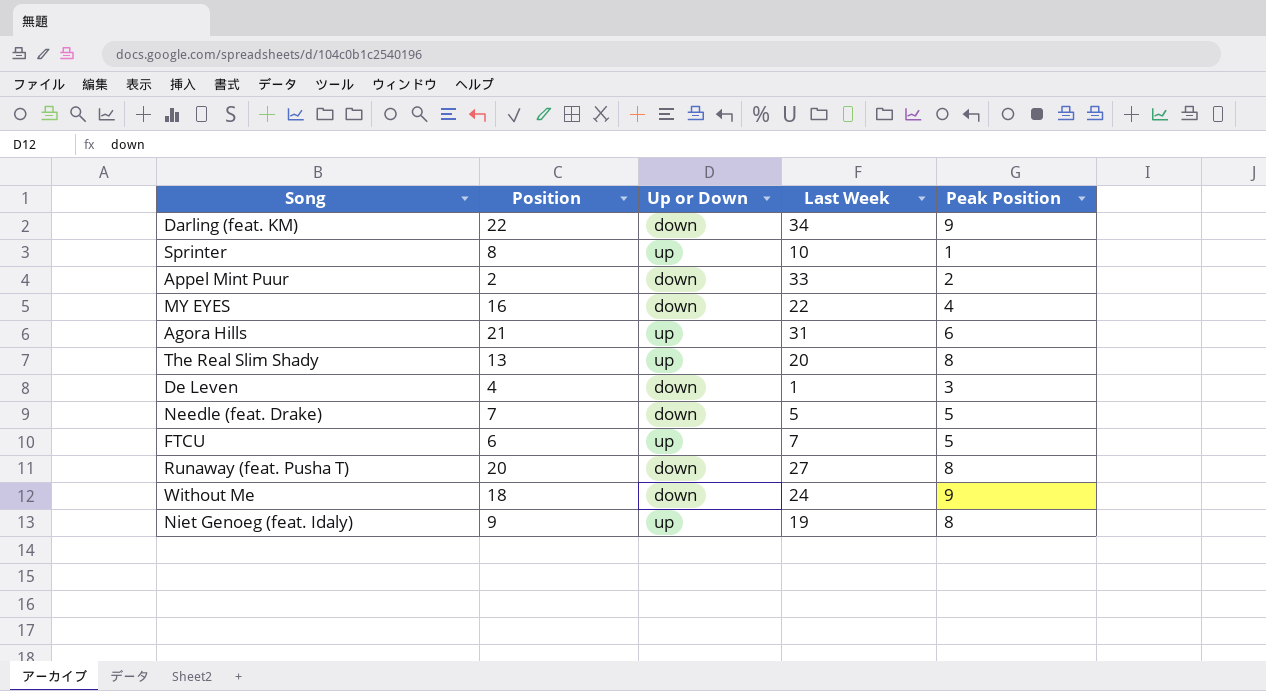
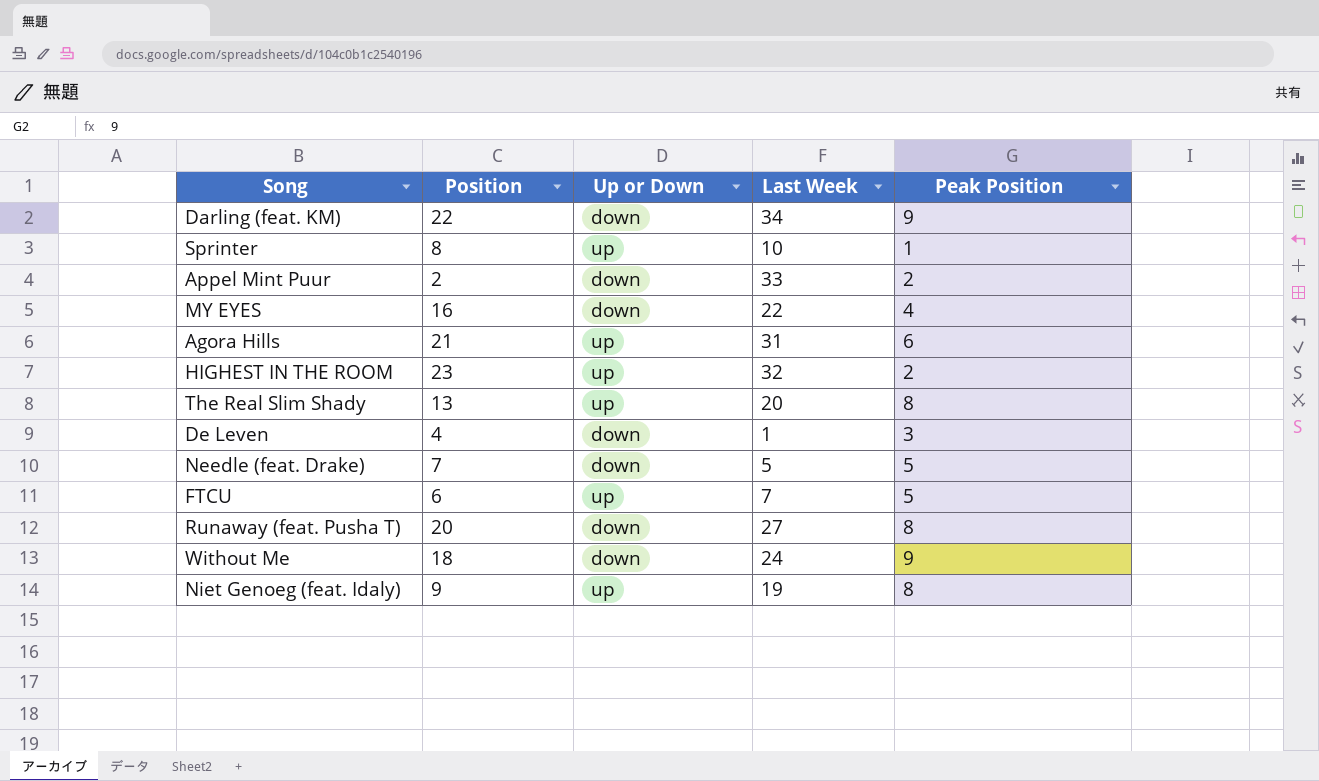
row HIGHEST IN THE ROOM: none -> 23 | up | 32 | 2

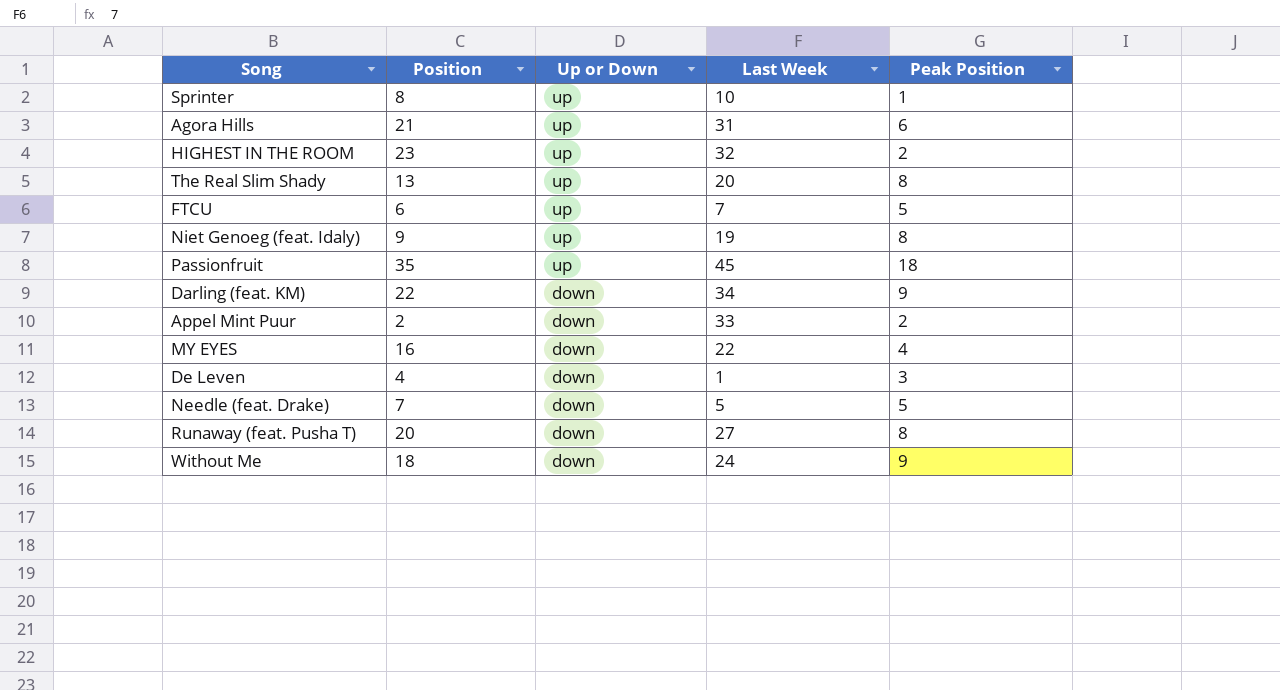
row order: none -> Up or Down descending
row Passionfruit: none -> 35 | up | 45 | 18

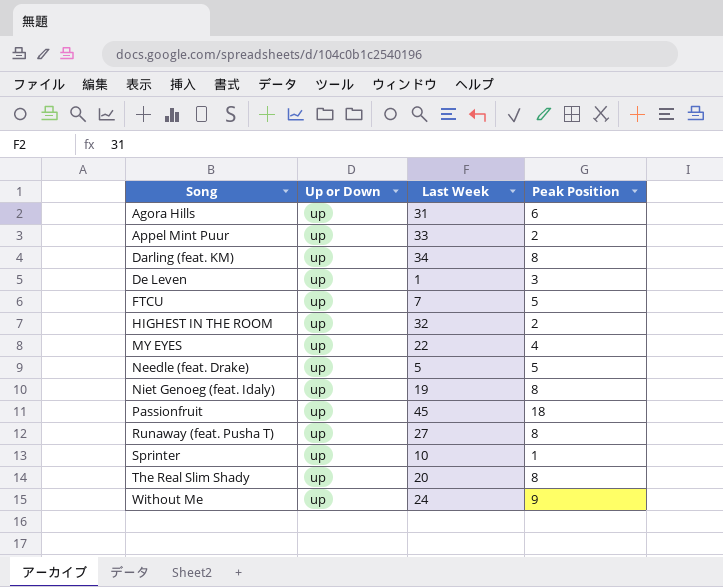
row order: Up or Down descending -> Song ascending
column Position | position: 2 -> none
Appel Mint Puur | Up or Down: down -> up
Darling (feat. KM) | Up or Down: down -> up
Darling (feat. KM) | Peak Position: 9 -> 8
De Leven | Up or Down: down -> up
MY EYES | Up or Down: down -> up
Needle (feat. Drake) | Up or Down: down -> up
Runaway (feat. Pusha T) | Up or Down: down -> up
Without Me | Up or Down: down -> up

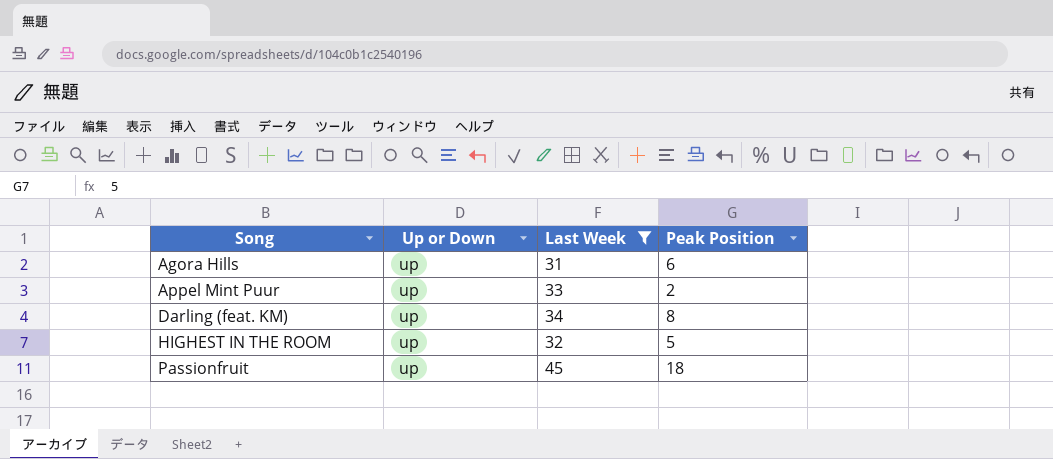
filter: none -> Last Week >= 31
HIGHEST IN THE ROOM | Peak Position: 2 -> 5

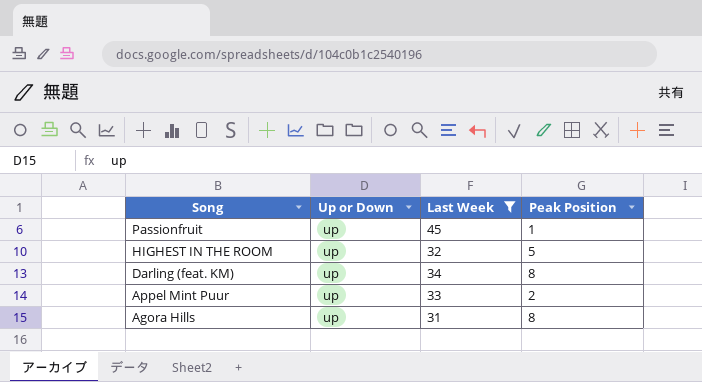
row order: Song ascending -> Song descending
Passionfruit | Peak Position: 18 -> 1
Agora Hills | Peak Position: 6 -> 8

